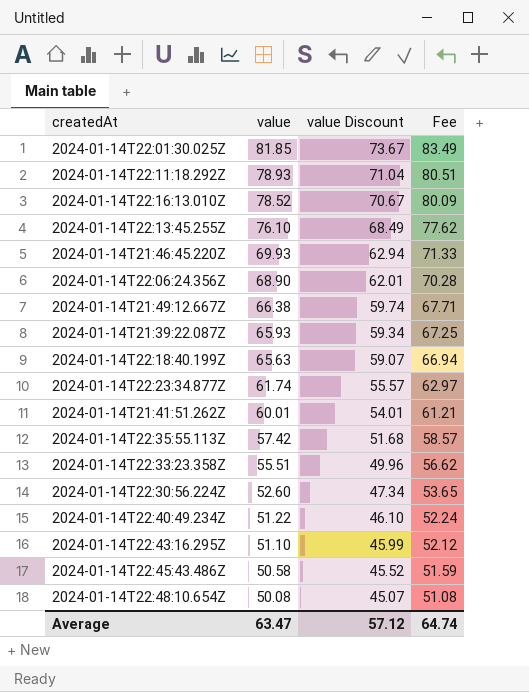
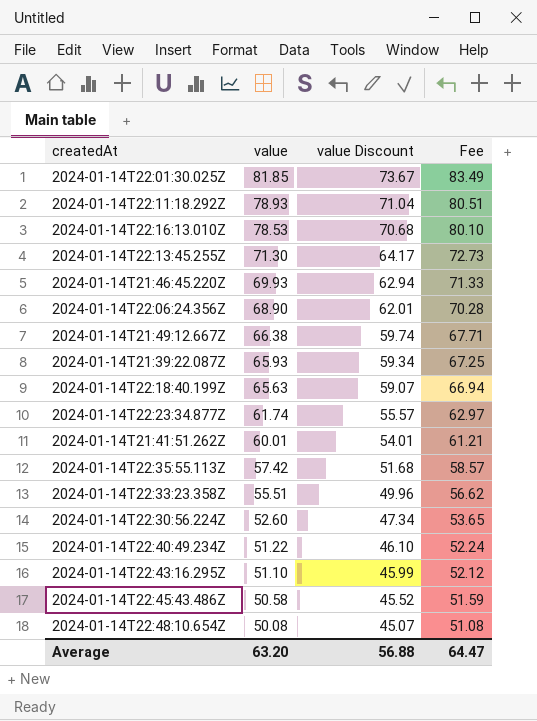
2024-01-14T22:16:13.010Z | value: 78.52 -> 78.53
2024-01-14T22:16:13.010Z | value Discount: 70.67 -> 70.68
2024-01-14T22:16:13.010Z | Fee: 80.09 -> 80.10
2024-01-14T22:13:45.255Z | value: 76.10 -> 71.30
2024-01-14T22:13:45.255Z | value Discount: 68.49 -> 64.17
2024-01-14T22:13:45.255Z | Fee: 77.62 -> 72.73
Average | value: 63.47 -> 63.20
Average | value Discount: 57.12 -> 56.88
Average | Fee: 64.74 -> 64.47

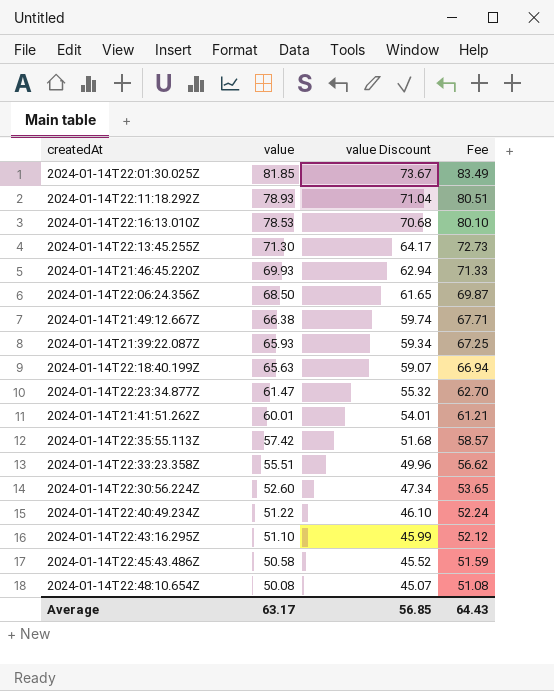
2024-01-14T22:06:24.356Z | value: 68.90 -> 68.50
2024-01-14T22:06:24.356Z | value Discount: 62.01 -> 61.65
2024-01-14T22:06:24.356Z | Fee: 70.28 -> 69.87
2024-01-14T22:23:34.877Z | value: 61.74 -> 61.47
2024-01-14T22:23:34.877Z | value Discount: 55.57 -> 55.32
2024-01-14T22:23:34.877Z | Fee: 62.97 -> 62.70
Average | value: 63.20 -> 63.17
Average | value Discount: 56.88 -> 56.85
Average | Fee: 64.47 -> 64.43

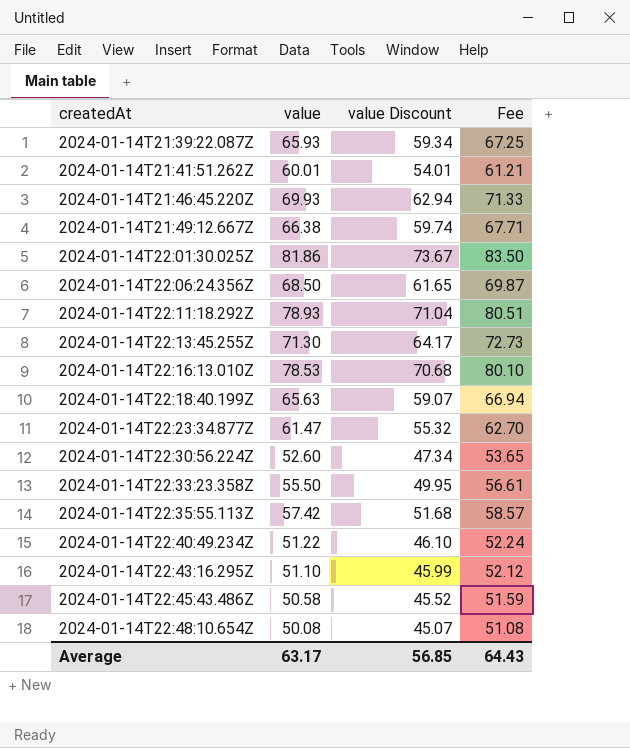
row order: value descending -> createdAt ascending
2024-01-14T22:01:30.025Z | value: 81.85 -> 81.86
2024-01-14T22:01:30.025Z | Fee: 83.49 -> 83.50
2024-01-14T22:33:23.358Z | value: 55.51 -> 55.50
2024-01-14T22:33:23.358Z | value Discount: 49.96 -> 49.95
2024-01-14T22:33:23.358Z | Fee: 56.62 -> 56.61

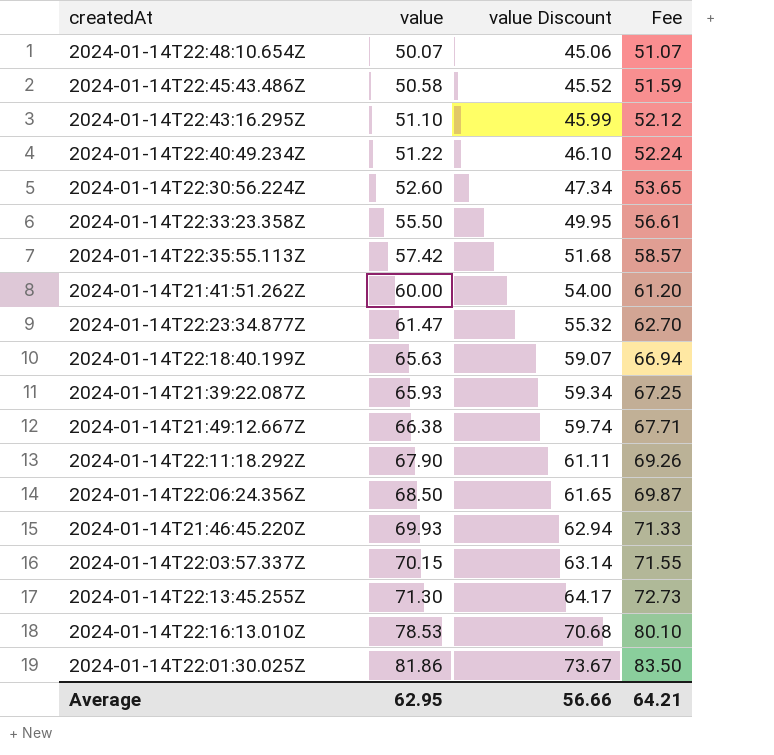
row order: createdAt ascending -> value ascending
2024-01-14T22:48:10.654Z | value: 50.08 -> 50.07
2024-01-14T22:48:10.654Z | value Discount: 45.07 -> 45.06
2024-01-14T22:48:10.654Z | Fee: 51.08 -> 51.07
2024-01-14T21:41:51.262Z | value: 60.01 -> 60.00
2024-01-14T21:41:51.262Z | value Discount: 54.01 -> 54.00
2024-01-14T21:41:51.262Z | Fee: 61.21 -> 61.20
2024-01-14T22:11:18.292Z | value: 78.93 -> 67.90
2024-01-14T22:11:18.292Z | value Discount: 71.04 -> 61.11
2024-01-14T22:11:18.292Z | Fee: 80.51 -> 69.26
row 2024-01-14T22:03:57.337Z: none -> 70.15 | 63.14 | 71.55
Average | value: 63.17 -> 62.95
Average | value Discount: 56.85 -> 56.66
Average | Fee: 64.43 -> 64.21

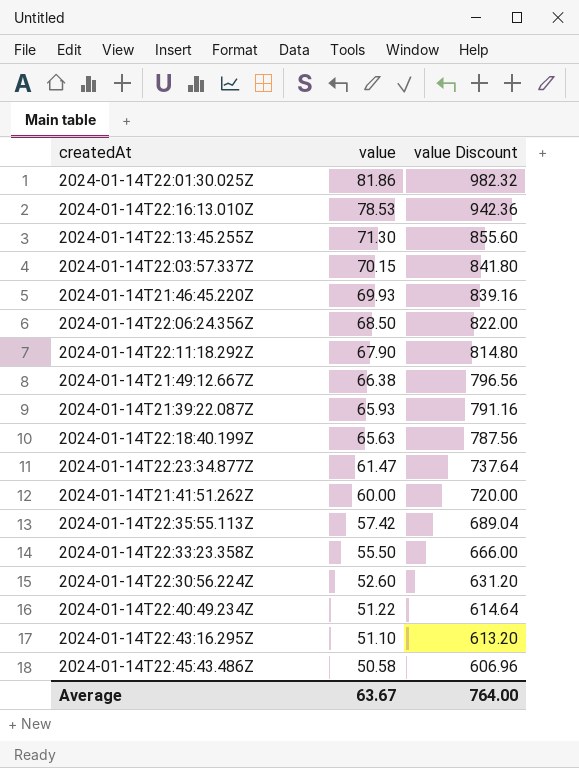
row order: value ascending -> value descending
column Fee | formula: [value] * 1.02 -> none
column value Discount | formula: [value] * 0.9 -> [value] * 12
row 2024-01-14T22:48:10.654Z: 50.07 | 45.06 | 51.07 -> none
Average | value: 62.95 -> 63.67
Average | value Discount: 56.66 -> 764.00

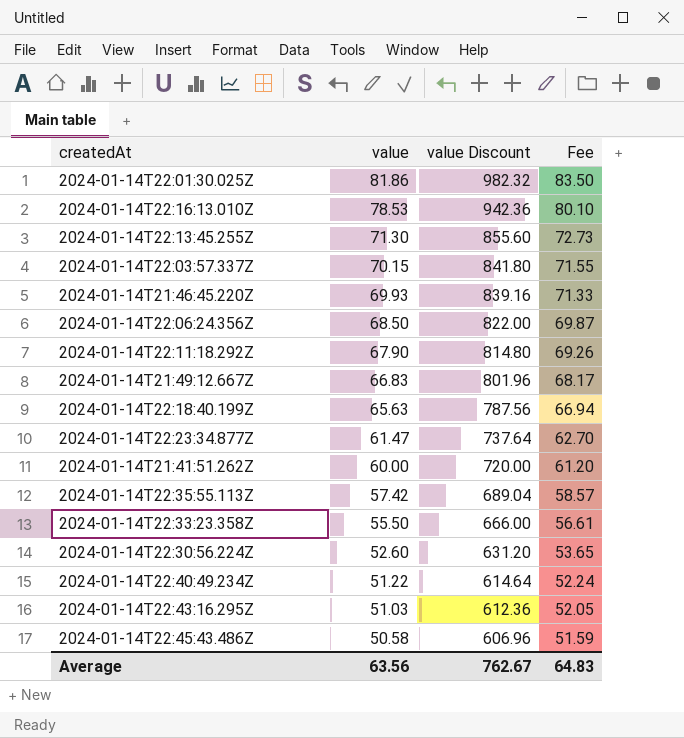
column Fee | formula: none -> [value] * 1.02
row 2024-01-14T21:39:22.087Z: 65.93 | 791.16 -> none
2024-01-14T21:49:12.667Z | value: 66.38 -> 66.83
2024-01-14T21:49:12.667Z | value Discount: 796.56 -> 801.96
2024-01-14T22:43:16.295Z | value: 51.10 -> 51.03
2024-01-14T22:43:16.295Z | value Discount: 613.20 -> 612.36
Average | value: 63.67 -> 63.56
Average | value Discount: 764.00 -> 762.67

